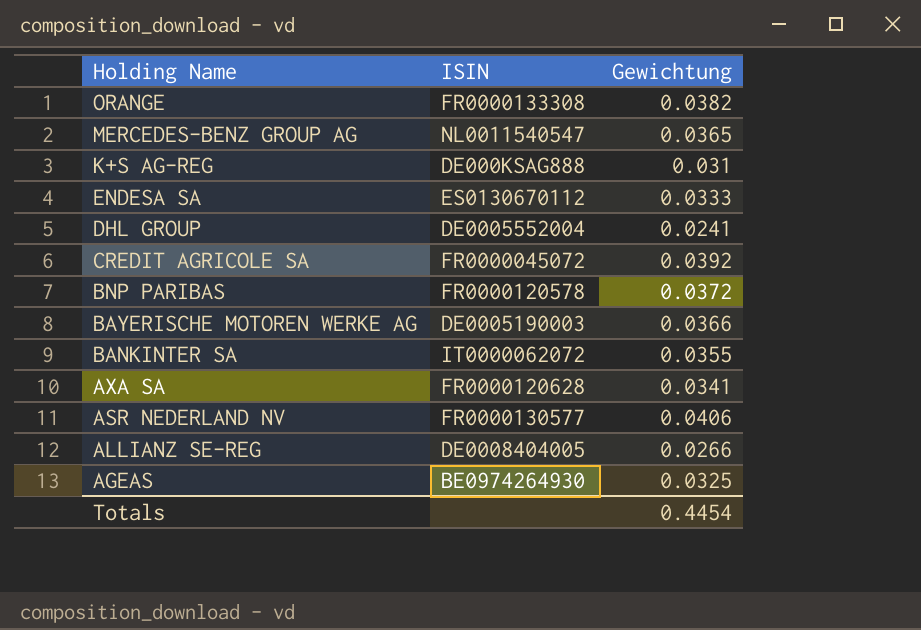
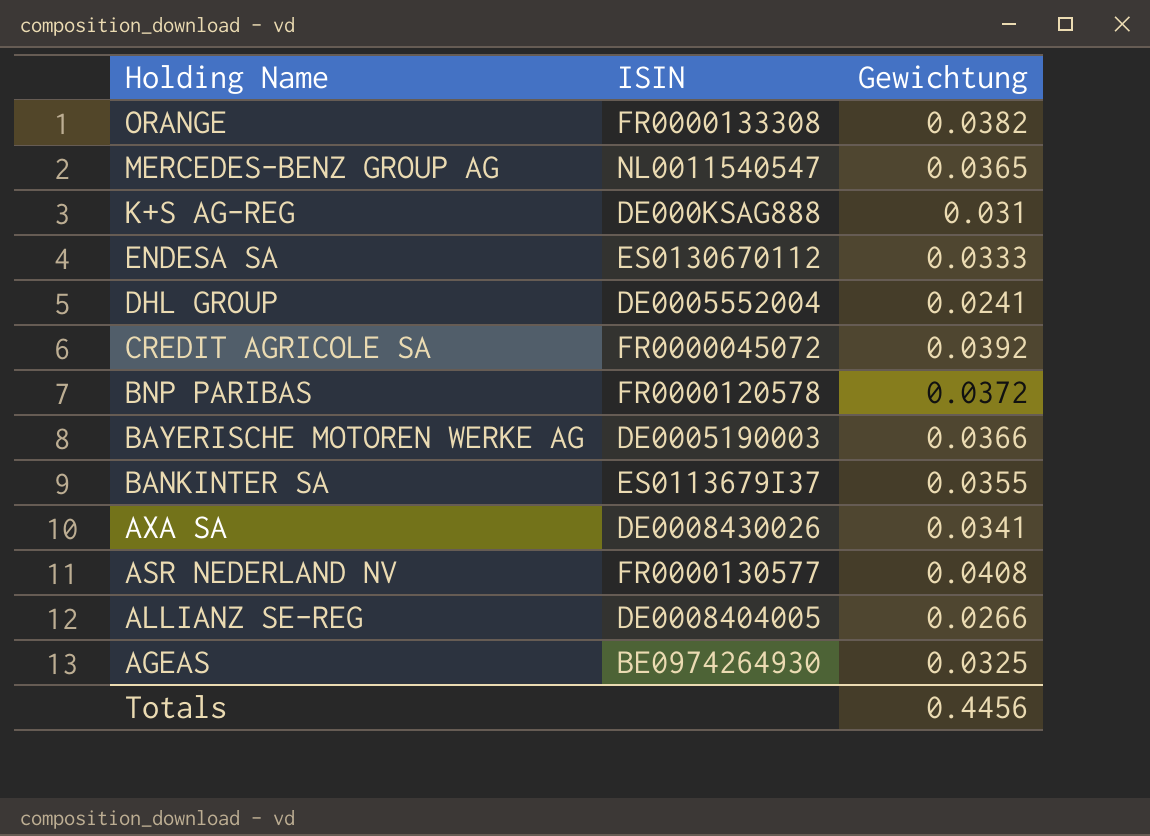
BANKINTER SA | ISIN: IT0000062072 -> ES0113679I37
AXA SA | ISIN: FR0000120628 -> DE0008430026
ASR NEDERLAND NV | Gewichtung: 0.0406 -> 0.0408
Totals | Gewichtung: 0.4454 -> 0.4456

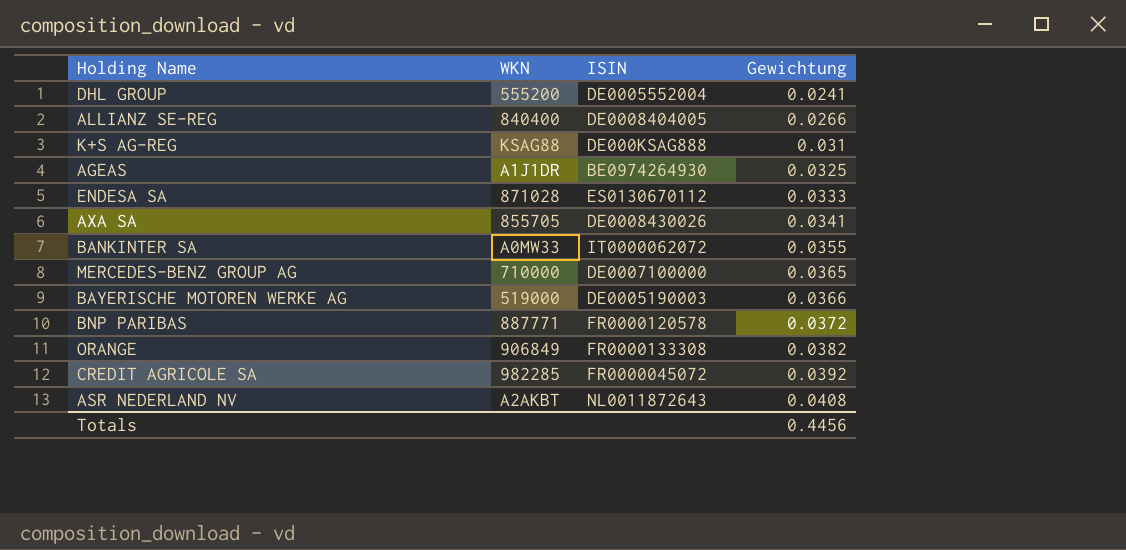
row order: Holding Name descending -> Gewichtung ascending
column WKN | position: none -> 2
BANKINTER SA | ISIN: ES0113679I37 -> IT0000062072
MERCEDES-BENZ GROUP AG | ISIN: NL0011540547 -> DE0007100000
ASR NEDERLAND NV | ISIN: FR0000130577 -> NL0011872643

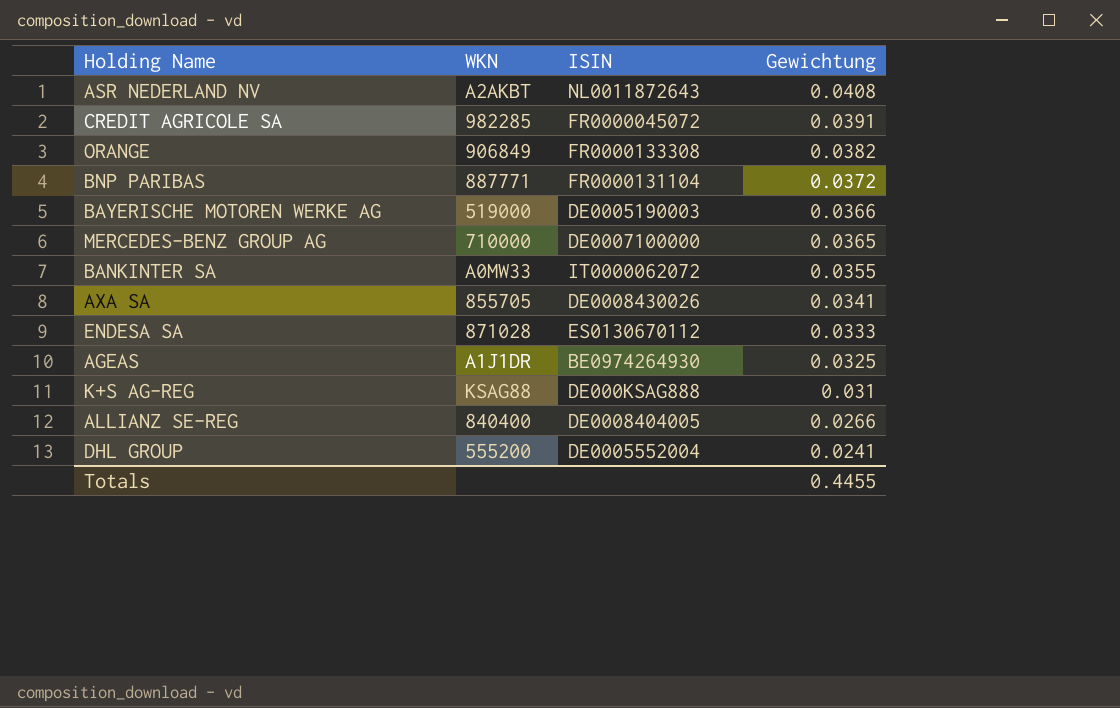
row order: Gewichtung ascending -> Gewichtung descending
CREDIT AGRICOLE SA | Gewichtung: 0.0392 -> 0.0391
BNP PARIBAS | ISIN: FR0000120578 -> FR0000131104
Totals | Gewichtung: 0.4456 -> 0.4455

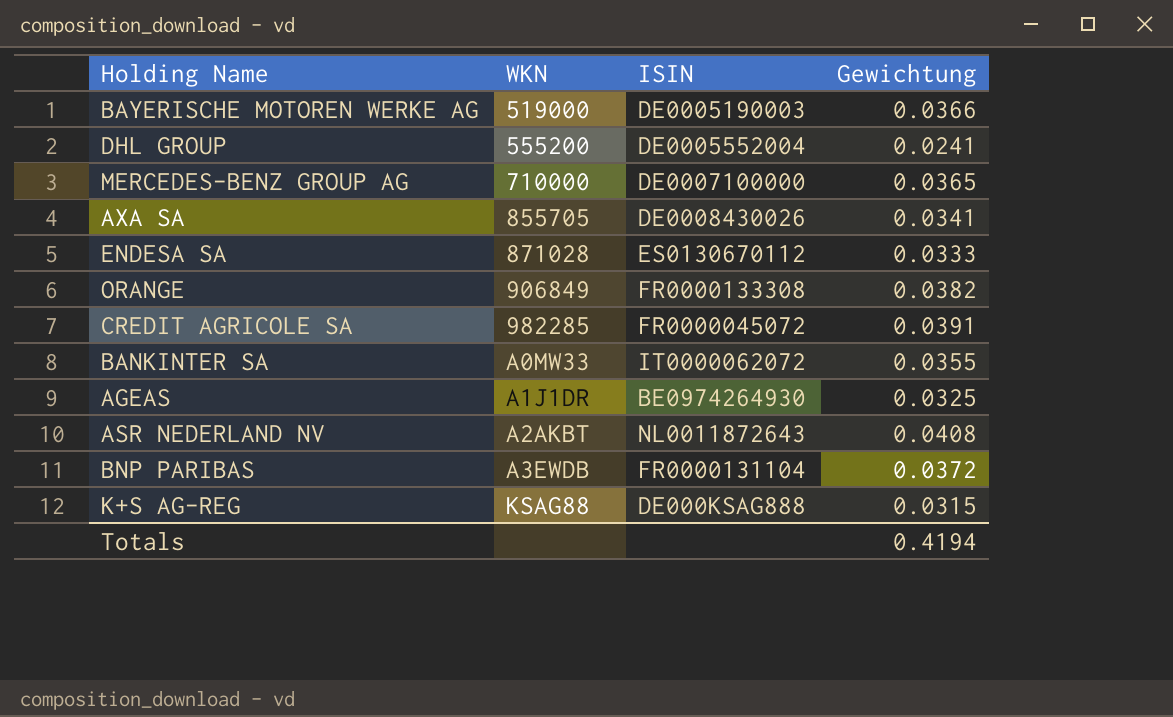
row order: Gewichtung descending -> WKN ascending
row ALLIANZ SE-REG: 840400 | DE0008404005 | 0.0266 -> none
BNP PARIBAS | WKN: 887771 -> A3EWDB
K+S AG-REG | Gewichtung: 0.031 -> 0.0315
Totals | Gewichtung: 0.4455 -> 0.4194

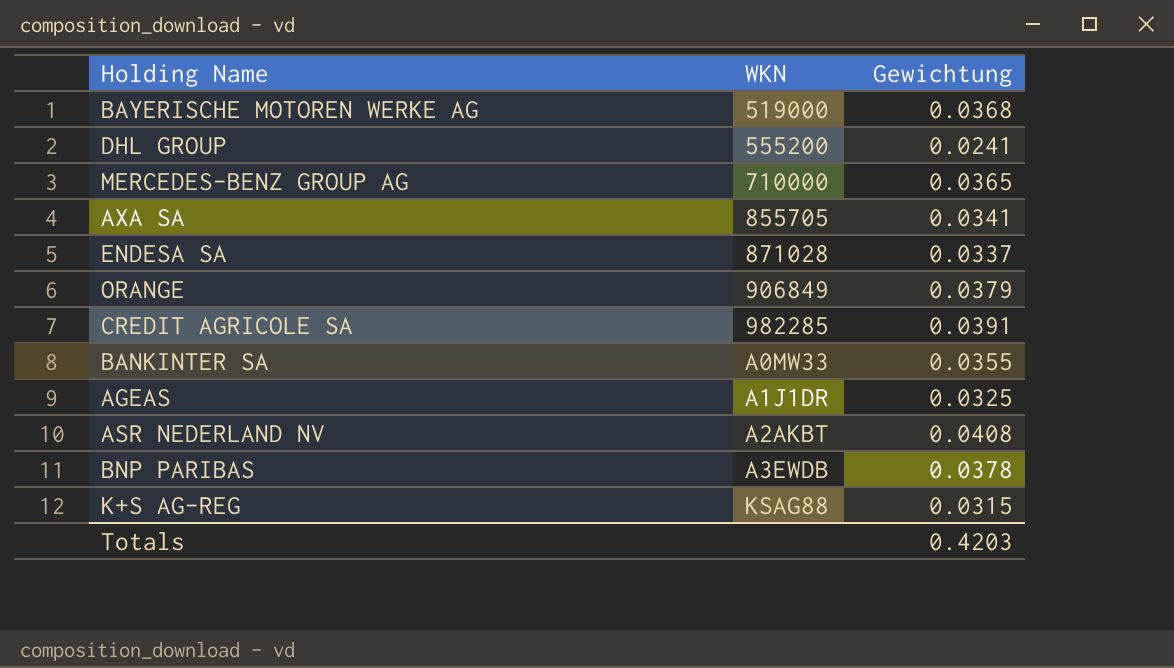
column ISIN | position: 3 -> none
BAYERISCHE MOTOREN WERKE AG | Gewichtung: 0.0366 -> 0.0368
ENDESA SA | Gewichtung: 0.0333 -> 0.0337
ORANGE | Gewichtung: 0.0382 -> 0.0379
BNP PARIBAS | Gewichtung: 0.0372 -> 0.0378
Totals | Gewichtung: 0.4194 -> 0.4203

